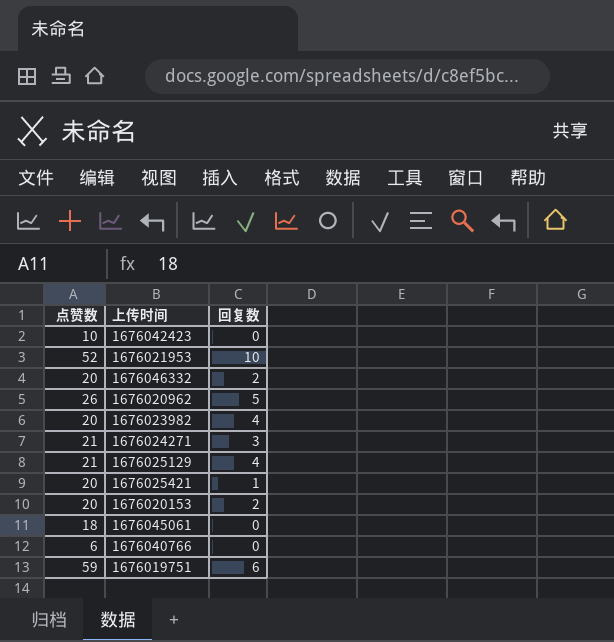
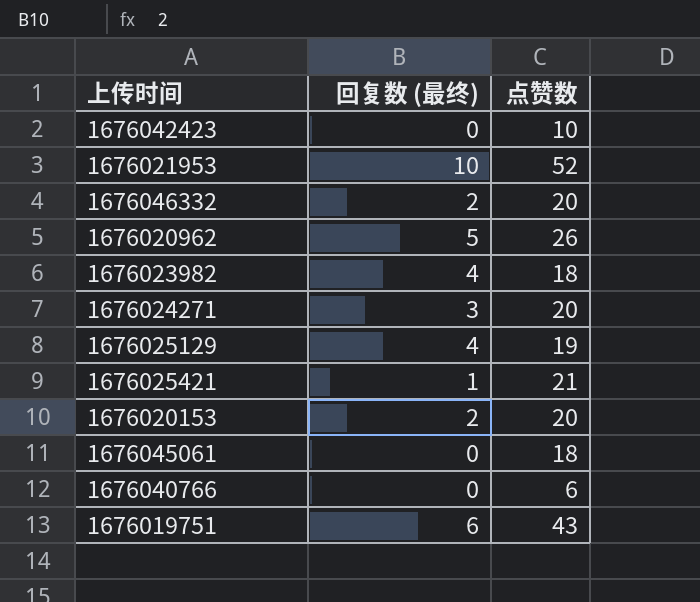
column name: 回复数 -> 回复数 (最终)
column 点赞数 | position: 1 -> 3
1676023982 | 点赞数: 20 -> 18
1676024271 | 点赞数: 21 -> 20
1676025129 | 点赞数: 21 -> 19
1676025421 | 点赞数: 20 -> 21
1676019751 | 点赞数: 59 -> 43

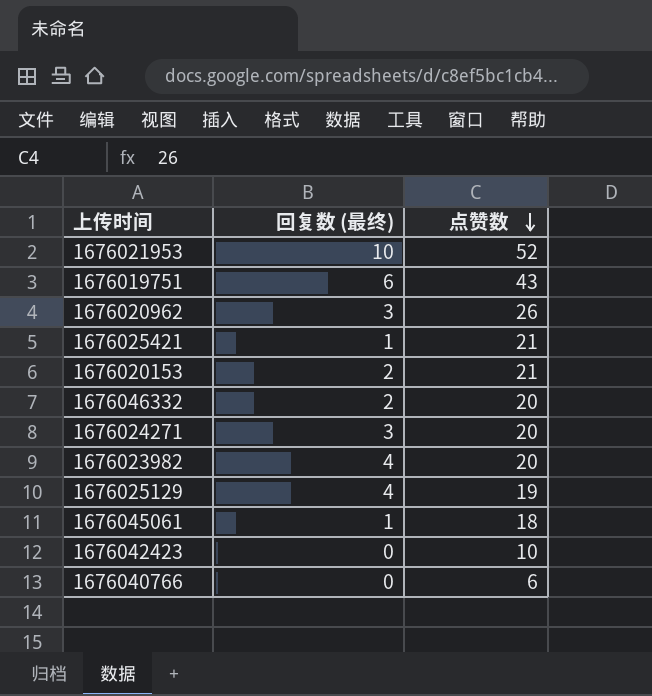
row order: none -> 点赞数 descending
1676020962 | 回复数 (最终): 5 -> 3
1676020153 | 点赞数: 20 -> 21
1676023982 | 点赞数: 18 -> 20
1676045061 | 回复数 (最终): 0 -> 1

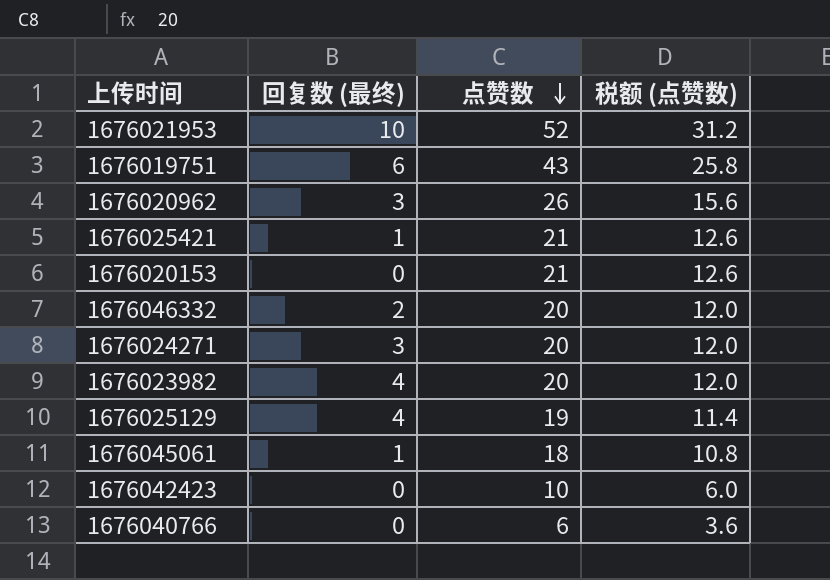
column 税额 (点赞数) | formula: none -> [点赞数] * 0.6
1676020153 | 回复数 (最终): 2 -> 0

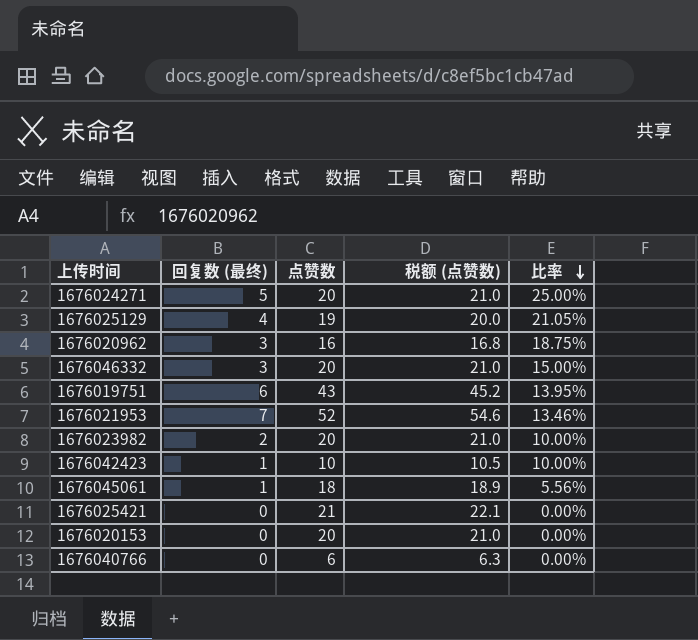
row order: 点赞数 descending -> 比率 descending
column 税额 (点赞数) | formula: [点赞数] * 0.6 -> [点赞数] * 1.05
column 比率 | formula: none -> [回复数 (最终)] / [点赞数]
1676024271 | 回复数 (最终): 3 -> 5
1676020962 | 点赞数: 26 -> 16
1676046332 | 回复数 (最终): 2 -> 3
1676021953 | 回复数 (最终): 10 -> 7
1676023982 | 回复数 (最终): 4 -> 2
1676042423 | 回复数 (最终): 0 -> 1
1676025421 | 回复数 (最终): 1 -> 0
1676020153 | 点赞数: 21 -> 20

